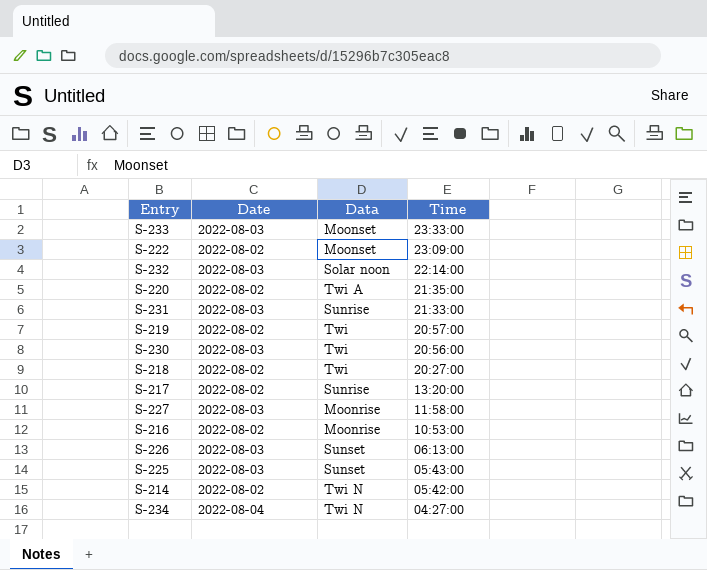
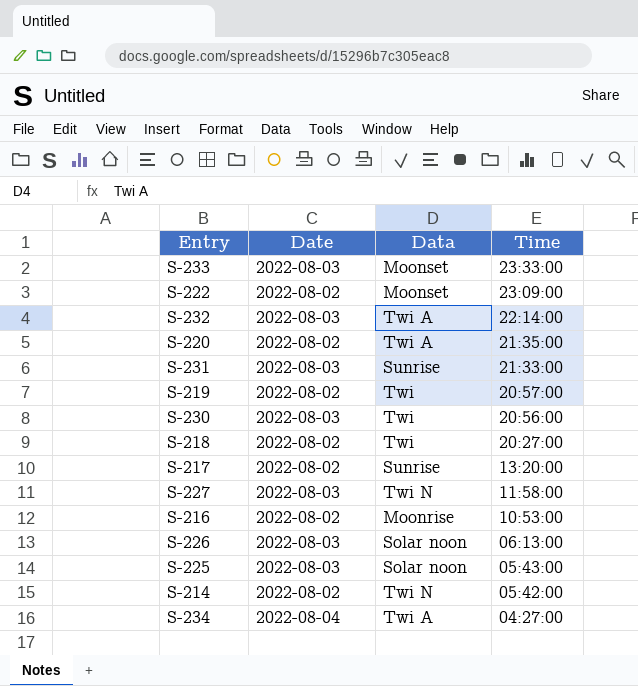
S-232 | Data: Solar noon -> Twi A
S-227 | Data: Moonrise -> Twi N
S-226 | Data: Sunset -> Solar noon
S-225 | Data: Sunset -> Solar noon
S-234 | Data: Twi N -> Twi A

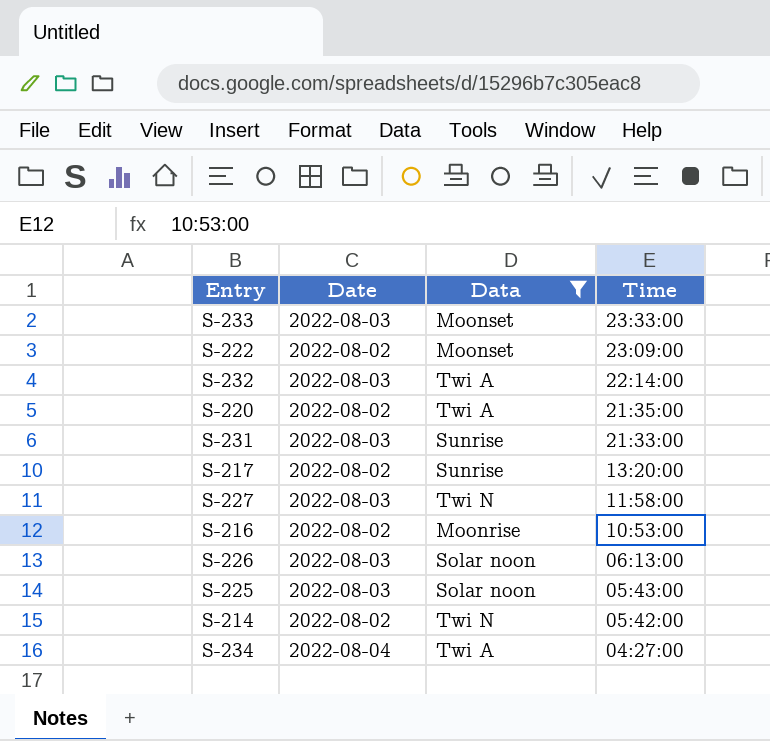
filter: none -> Data != Twi

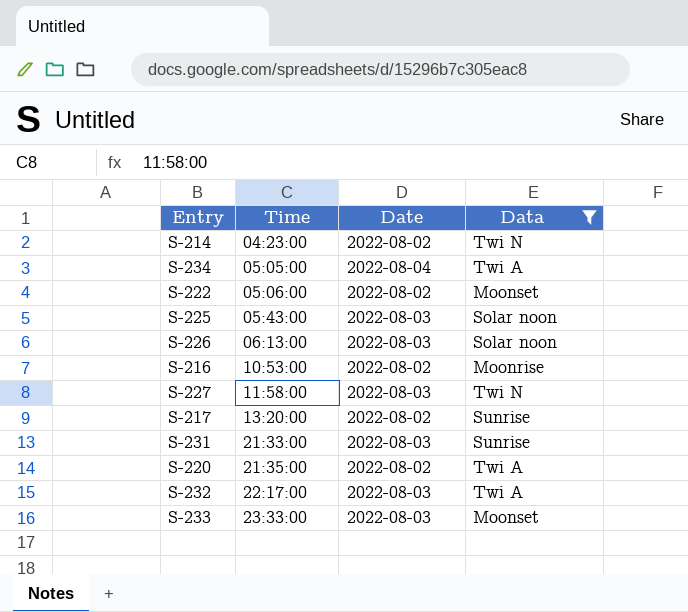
row order: Time descending -> Time ascending
column Time | position: 4 -> 2
S-214 | Time: 05:42:00 -> 04:23:00
S-234 | Time: 04:27:00 -> 05:05:00
S-222 | Time: 23:09:00 -> 05:06:00
S-232 | Time: 22:14:00 -> 22:17:00

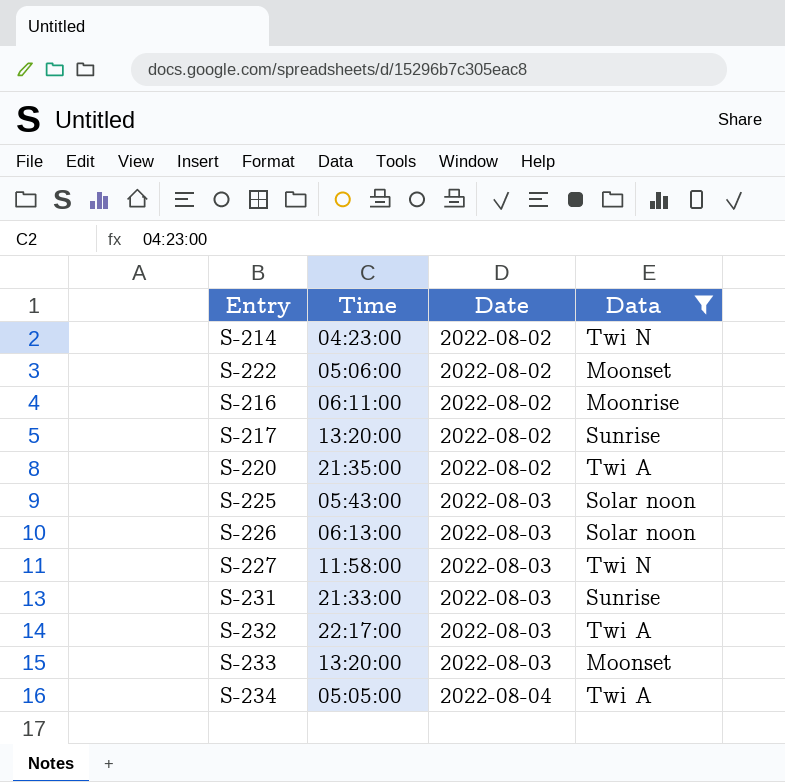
row order: Time ascending -> Date ascending
S-216 | Time: 10:53:00 -> 06:11:00
S-233 | Time: 23:33:00 -> 13:20:00

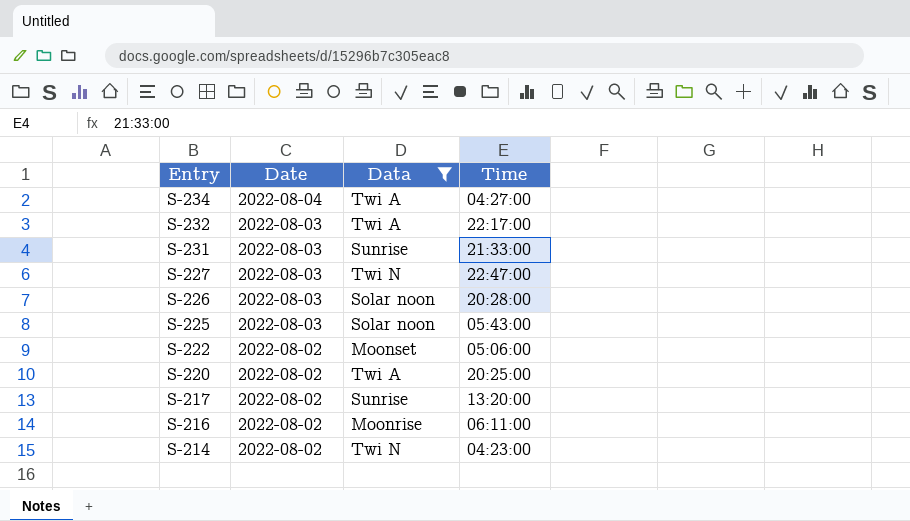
row order: Date ascending -> Entry descending
column Time | position: 2 -> 4
row S-233: 13:20:00 | 2022-08-03 | Moonset -> none
S-234 | Time: 05:05:00 -> 04:27:00
S-227 | Time: 11:58:00 -> 22:47:00
S-226 | Time: 06:13:00 -> 20:28:00
S-220 | Time: 21:35:00 -> 20:25:00

